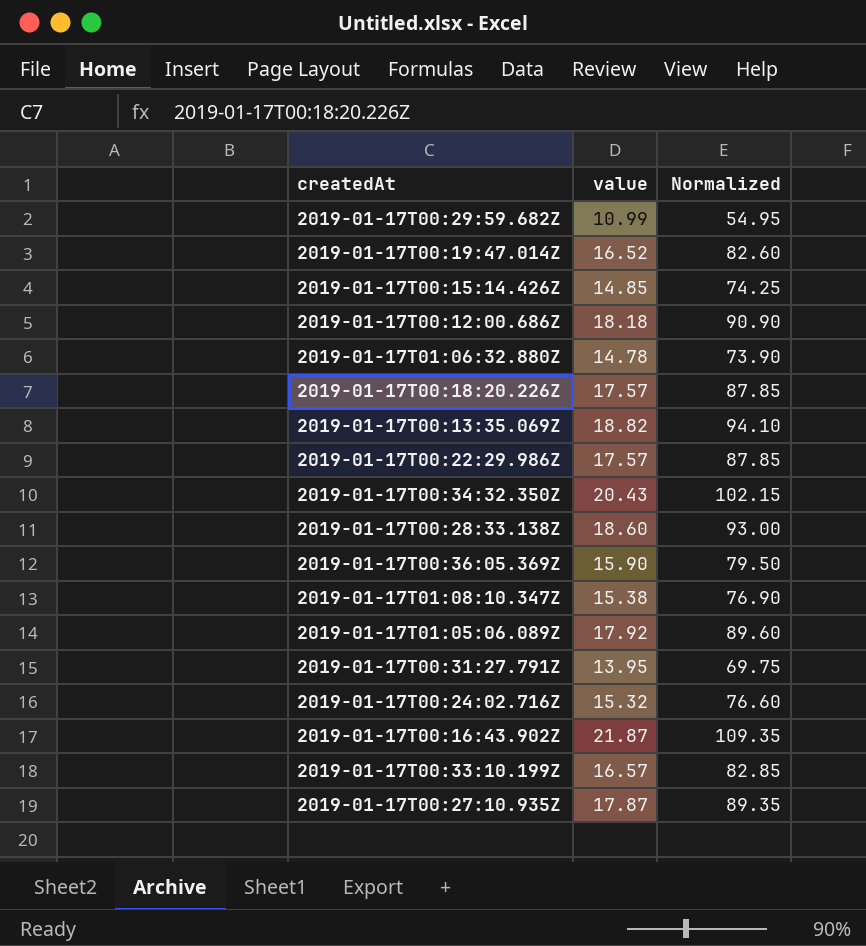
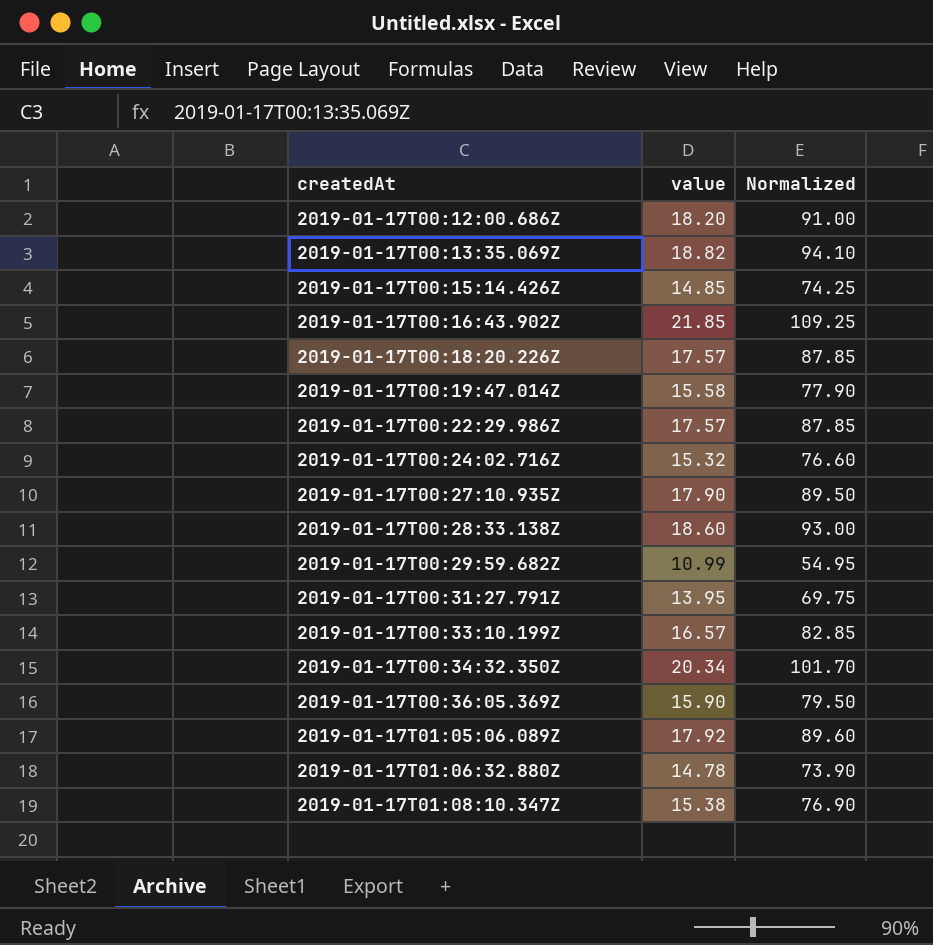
row order: none -> createdAt ascending
2019-01-17T00:12:00.686Z | value: 18.18 -> 18.20
2019-01-17T00:12:00.686Z | Normalized: 90.90 -> 91.00
2019-01-17T00:16:43.902Z | value: 21.87 -> 21.85
2019-01-17T00:16:43.902Z | Normalized: 109.35 -> 109.25
2019-01-17T00:19:47.014Z | value: 16.52 -> 15.58
2019-01-17T00:19:47.014Z | Normalized: 82.60 -> 77.90
2019-01-17T00:27:10.935Z | value: 17.87 -> 17.90
2019-01-17T00:27:10.935Z | Normalized: 89.35 -> 89.50
2019-01-17T00:34:32.350Z | value: 20.43 -> 20.34
2019-01-17T00:34:32.350Z | Normalized: 102.15 -> 101.70

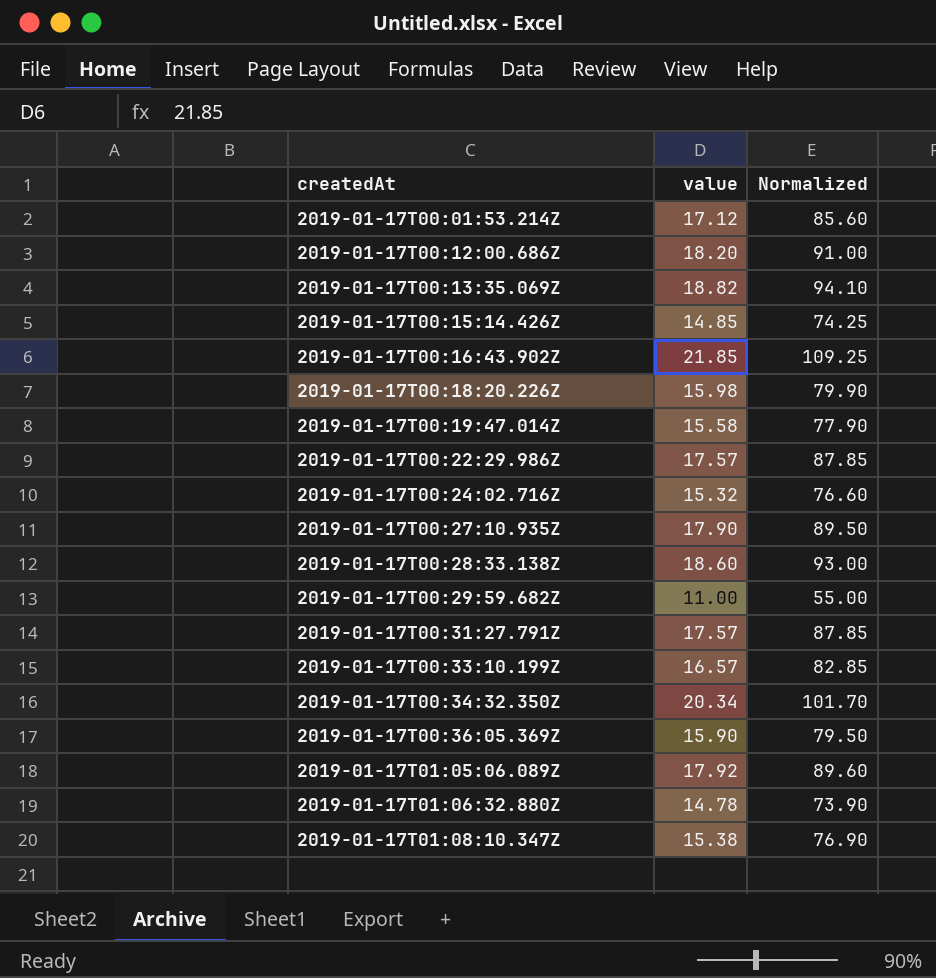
row 2019-01-17T00:01:53.214Z: none -> 17.12 | 85.60
2019-01-17T00:18:20.226Z | value: 17.57 -> 15.98
2019-01-17T00:18:20.226Z | Normalized: 87.85 -> 79.90
2019-01-17T00:29:59.682Z | value: 10.99 -> 11.00
2019-01-17T00:29:59.682Z | Normalized: 54.95 -> 55.00
2019-01-17T00:31:27.791Z | value: 13.95 -> 17.57
2019-01-17T00:31:27.791Z | Normalized: 69.75 -> 87.85

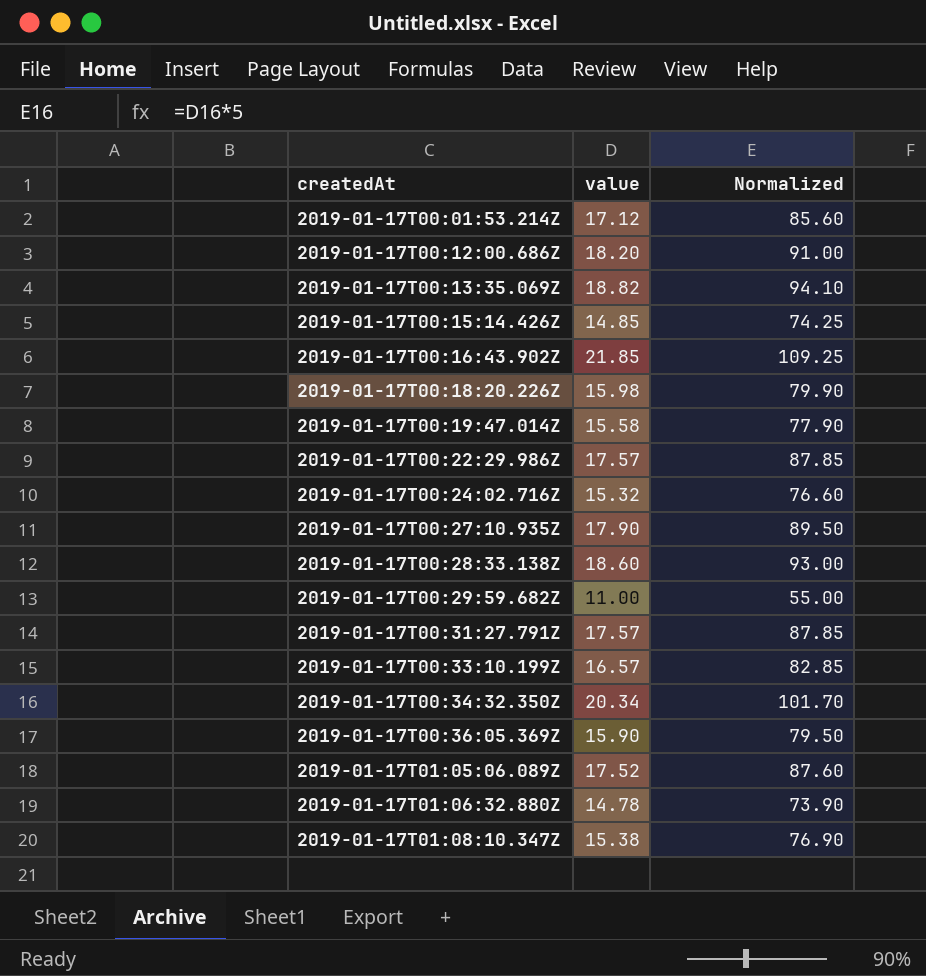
2019-01-17T01:05:06.089Z | value: 17.92 -> 17.52
2019-01-17T01:05:06.089Z | Normalized: 89.60 -> 87.60

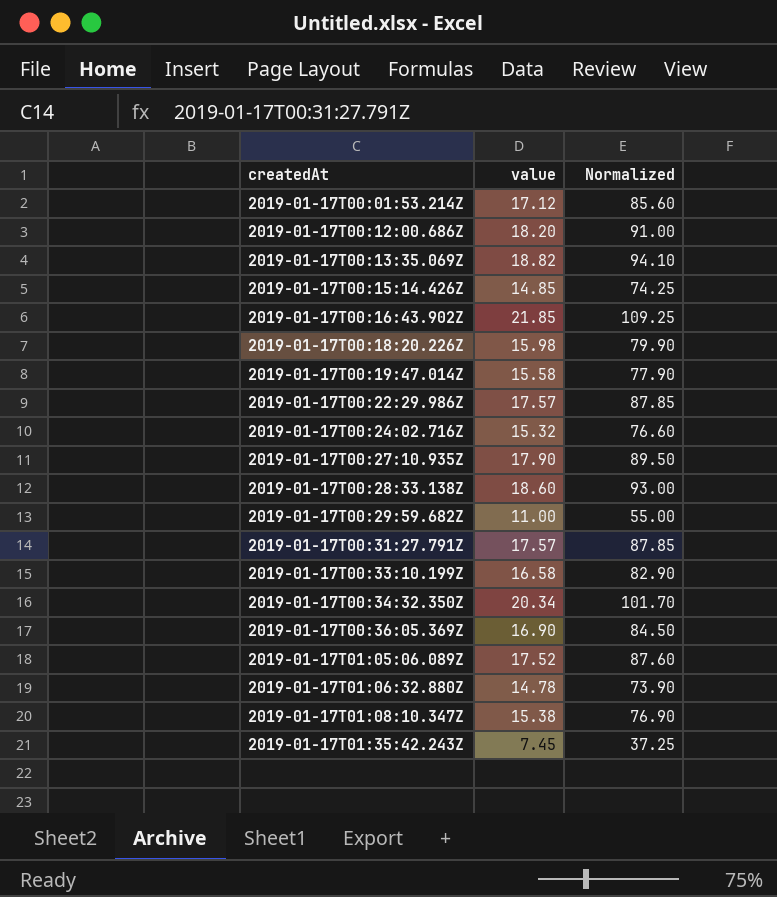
2019-01-17T00:33:10.199Z | value: 16.57 -> 16.58
2019-01-17T00:33:10.199Z | Normalized: 82.85 -> 82.90
2019-01-17T00:36:05.369Z | value: 15.90 -> 16.90
2019-01-17T00:36:05.369Z | Normalized: 79.50 -> 84.50
row 2019-01-17T01:35:42.243Z: none -> 7.45 | 37.25

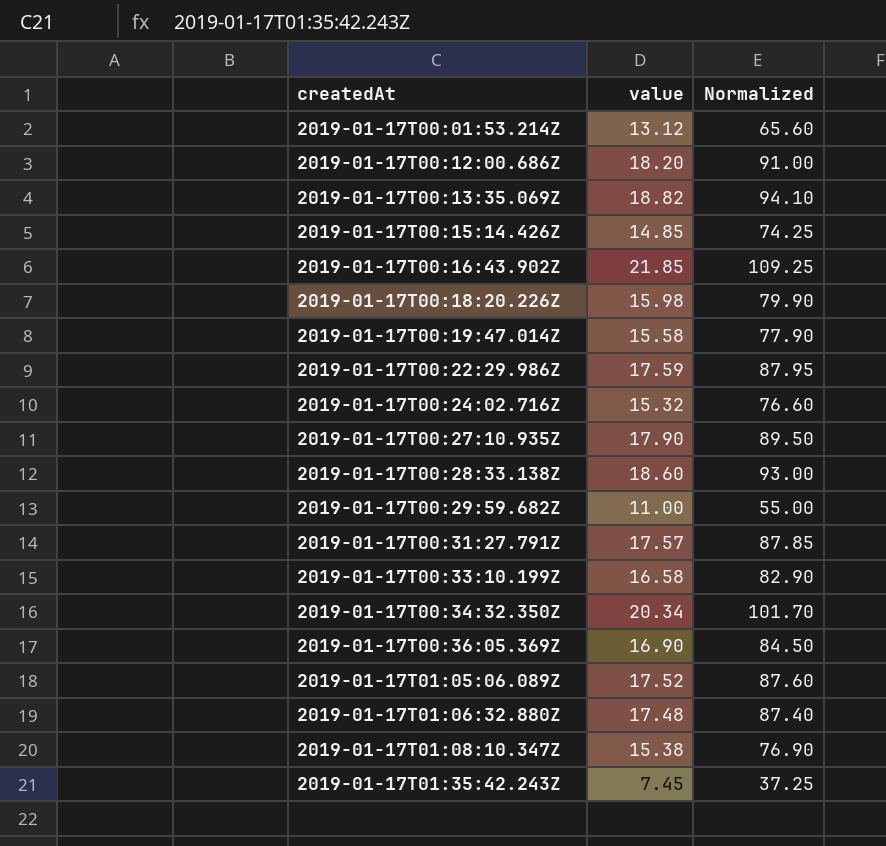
2019-01-17T00:01:53.214Z | value: 17.12 -> 13.12
2019-01-17T00:01:53.214Z | Normalized: 85.60 -> 65.60
2019-01-17T00:22:29.986Z | value: 17.57 -> 17.59
2019-01-17T00:22:29.986Z | Normalized: 87.85 -> 87.95
2019-01-17T01:06:32.880Z | value: 14.78 -> 17.48
2019-01-17T01:06:32.880Z | Normalized: 73.90 -> 87.40

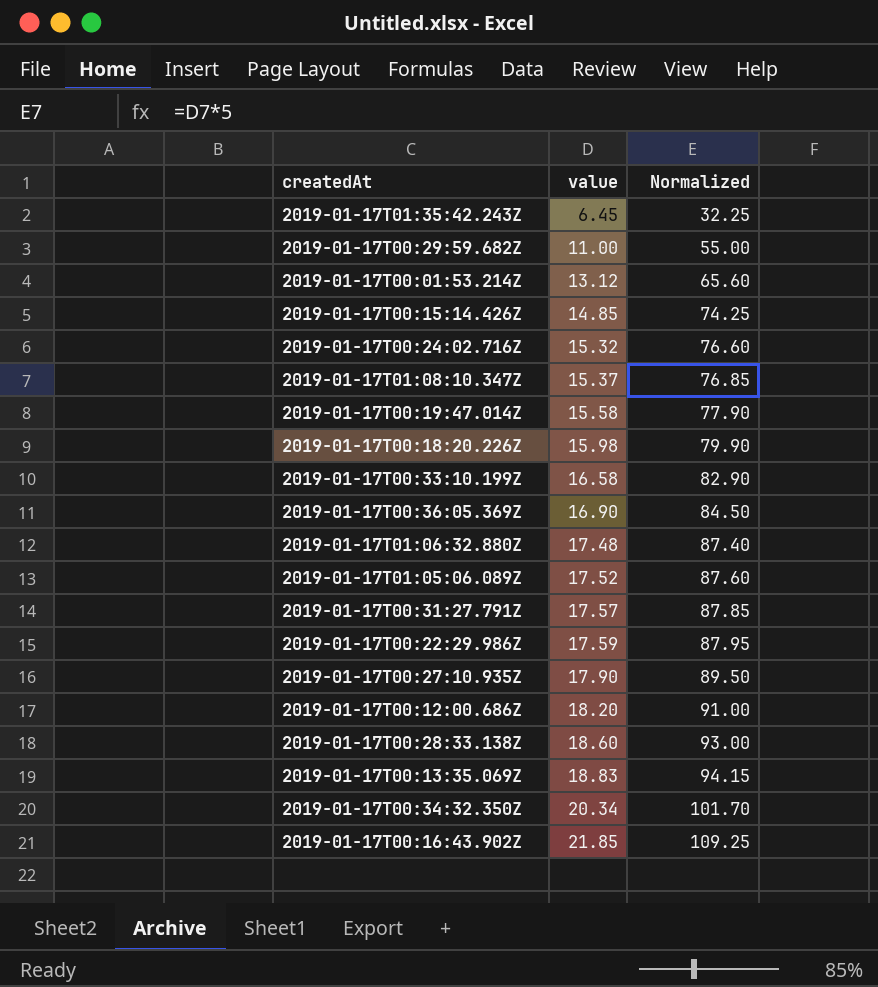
row order: createdAt ascending -> value ascending
2019-01-17T01:35:42.243Z | value: 7.45 -> 6.45
2019-01-17T01:35:42.243Z | Normalized: 37.25 -> 32.25
2019-01-17T01:08:10.347Z | value: 15.38 -> 15.37
2019-01-17T01:08:10.347Z | Normalized: 76.90 -> 76.85
2019-01-17T00:13:35.069Z | value: 18.82 -> 18.83
2019-01-17T00:13:35.069Z | Normalized: 94.10 -> 94.15

